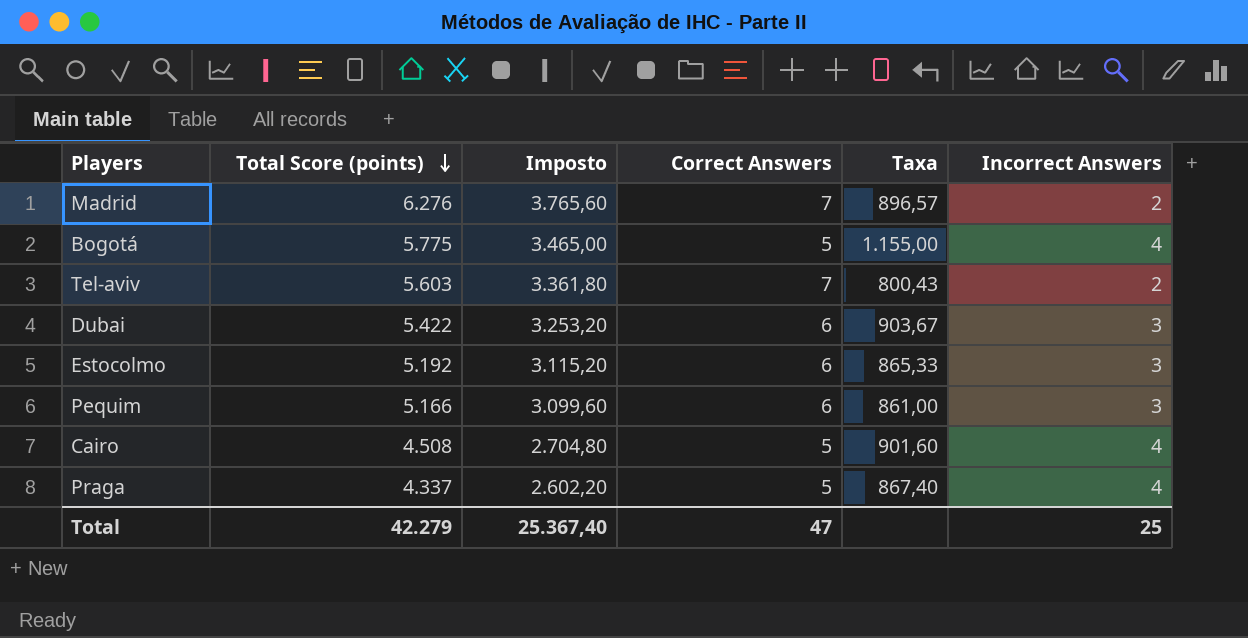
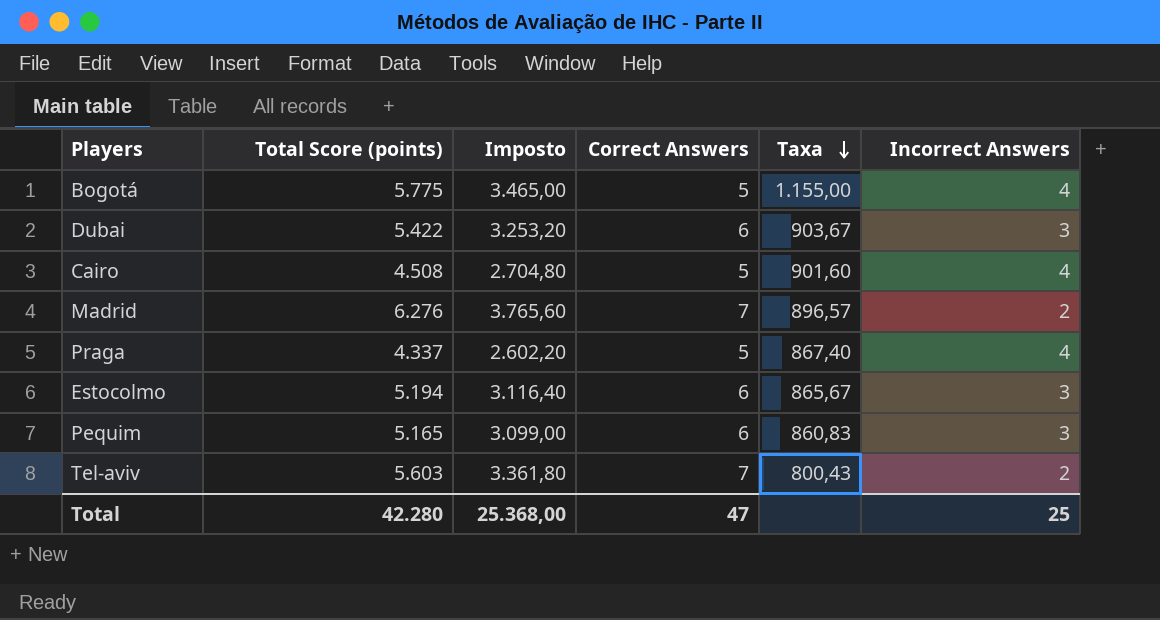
row order: Total Score (points) descending -> Taxa descending
Estocolmo | Total Score (points): 5.192 -> 5.194
Estocolmo | Imposto: 3.115,20 -> 3.116,40
Estocolmo | Taxa: 865,33 -> 865,67
Pequim | Total Score (points): 5.166 -> 5.165
Pequim | Imposto: 3.099,60 -> 3.099,00
Pequim | Taxa: 861,00 -> 860,83
Total | Total Score (points): 42.279 -> 42.280
Total | Imposto: 25.367,40 -> 25.368,00

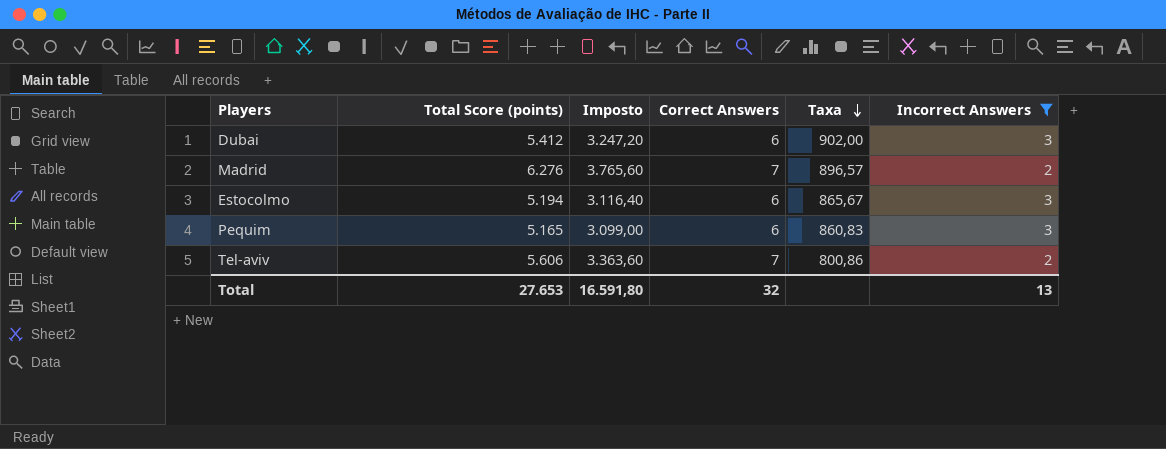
filter: none -> Incorrect Answers != 4
Dubai | Total Score (points): 5.422 -> 5.412
Dubai | Imposto: 3.253,20 -> 3.247,20
Dubai | Taxa: 903,67 -> 902,00
Tel-aviv | Total Score (points): 5.603 -> 5.606
Tel-aviv | Imposto: 3.361,80 -> 3.363,60
Tel-aviv | Taxa: 800,43 -> 800,86
Total | Total Score (points): 42.280 -> 27.653
Total | Imposto: 25.368,00 -> 16.591,80
Total | Correct Answers: 47 -> 32
Total | Incorrect Answers: 25 -> 13

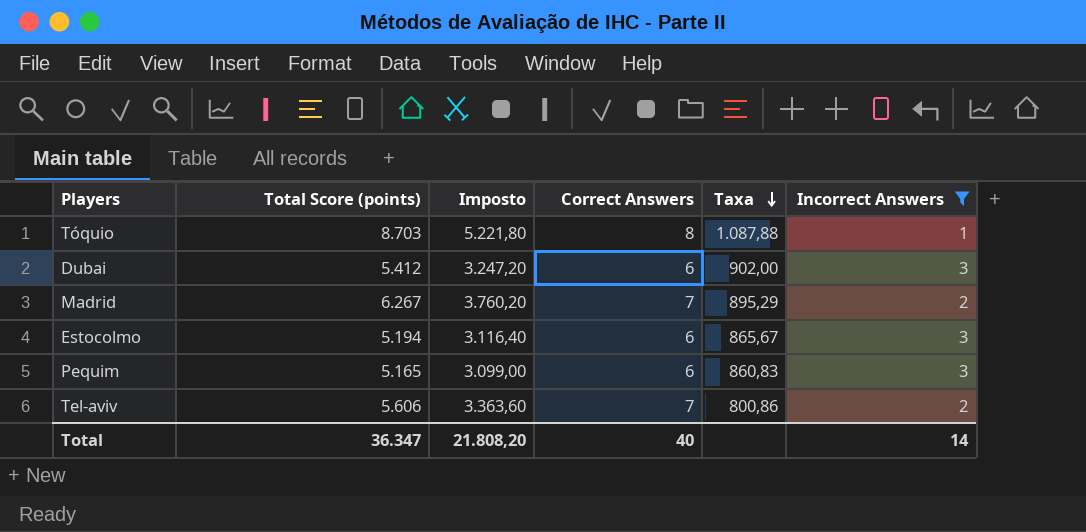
row Tóquio: none -> 8.703 | 5.221,80 | 8 | 1.087,88 | 1
Madrid | Total Score (points): 6.276 -> 6.267
Madrid | Imposto: 3.765,60 -> 3.760,20
Madrid | Taxa: 896,57 -> 895,29
Total | Total Score (points): 27.653 -> 36.347
Total | Imposto: 16.591,80 -> 21.808,20
Total | Correct Answers: 32 -> 40
Total | Incorrect Answers: 13 -> 14

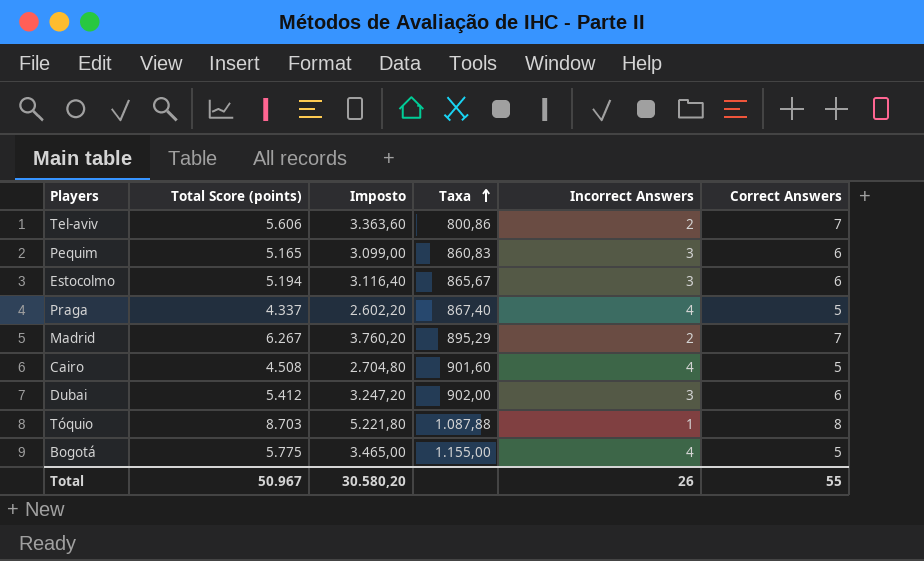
filter: Incorrect Answers != 4 -> none
row order: Taxa descending -> Taxa ascending
column Correct Answers | position: 4 -> 6
Total | Total Score (points): 36.347 -> 50.967
Total | Imposto: 21.808,20 -> 30.580,20
Total | Incorrect Answers: 14 -> 26
Total | Correct Answers: 40 -> 55

